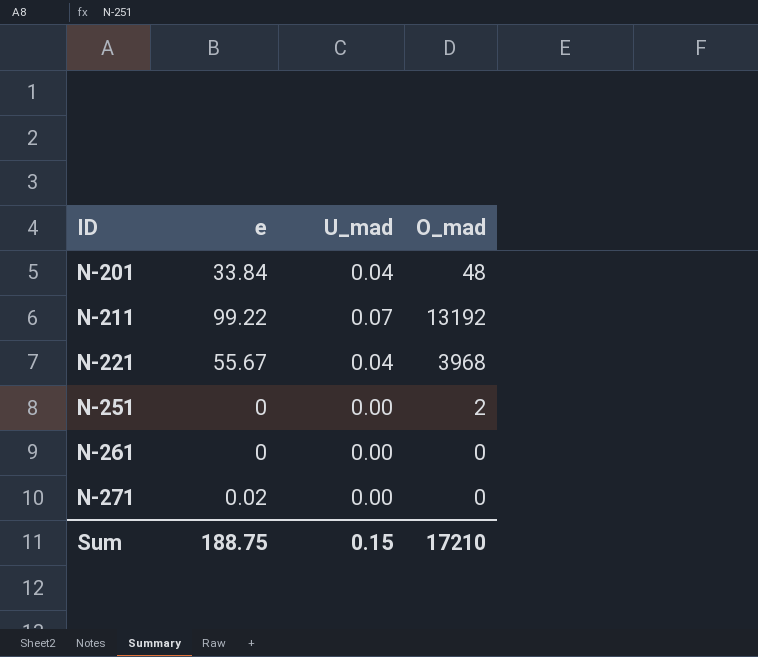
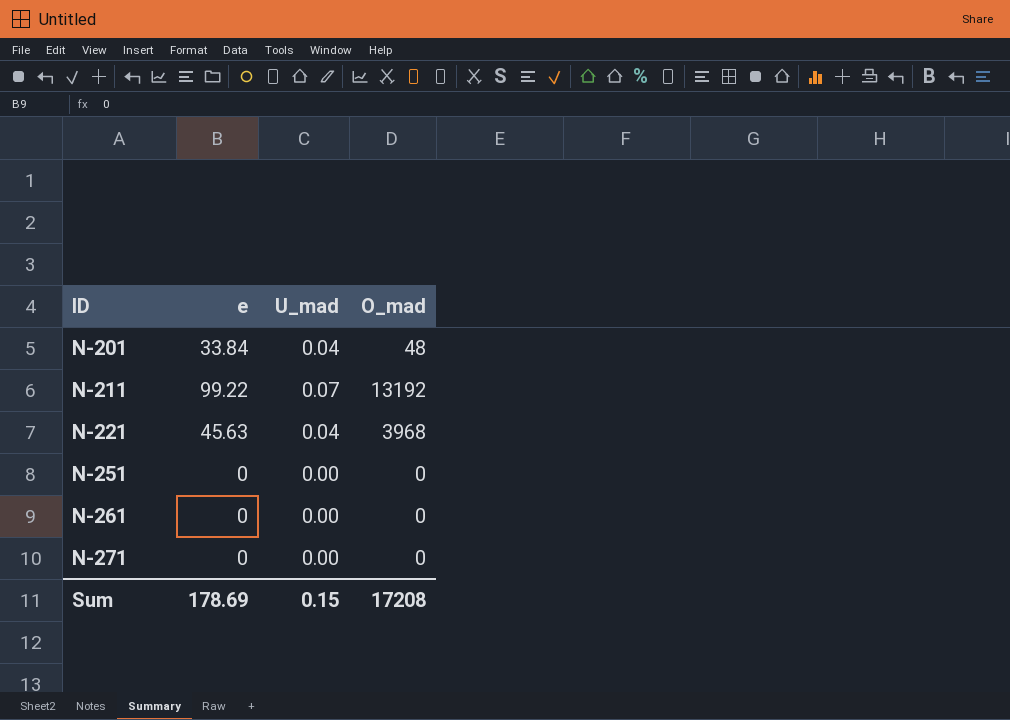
N-221 | e: 55.67 -> 45.63
N-251 | O_mad: 2 -> 0
N-271 | e: 0.02 -> 0
Sum | e: 188.75 -> 178.69
Sum | O_mad: 17210 -> 17208

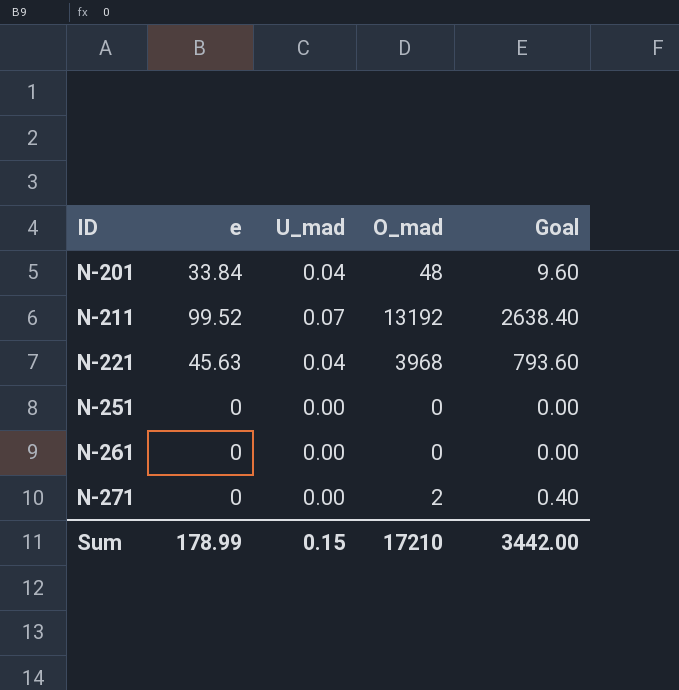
column Goal | formula: none -> [O_mad] * 0.2
N-211 | e: 99.22 -> 99.52
N-271 | O_mad: 0 -> 2
Sum | e: 178.69 -> 178.99
Sum | O_mad: 17208 -> 17210

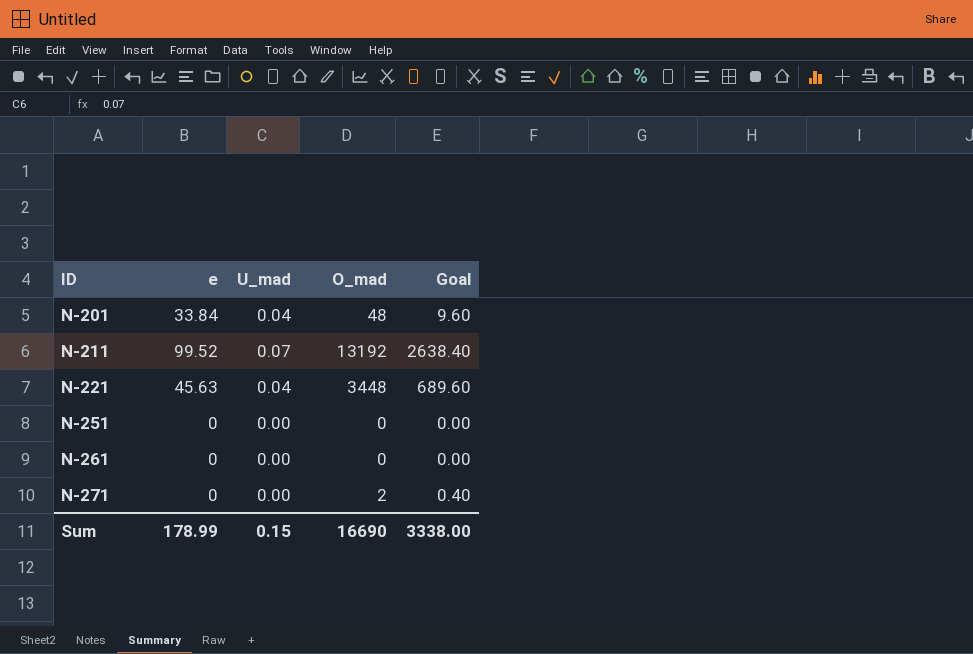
N-221 | O_mad: 3968 -> 3448
N-221 | Goal: 793.60 -> 689.60
Sum | O_mad: 17210 -> 16690
Sum | Goal: 3442.00 -> 3338.00

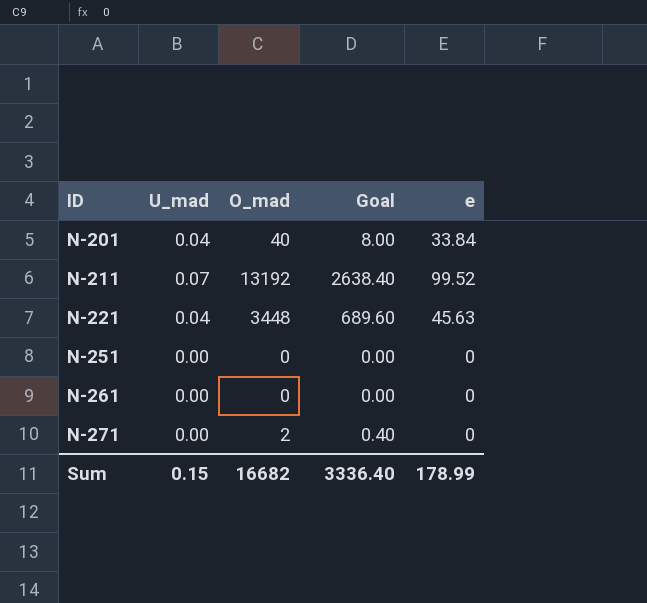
column e | position: 2 -> 5
N-201 | O_mad: 48 -> 40
N-201 | Goal: 9.60 -> 8.00
Sum | O_mad: 16690 -> 16682
Sum | Goal: 3338.00 -> 3336.40

